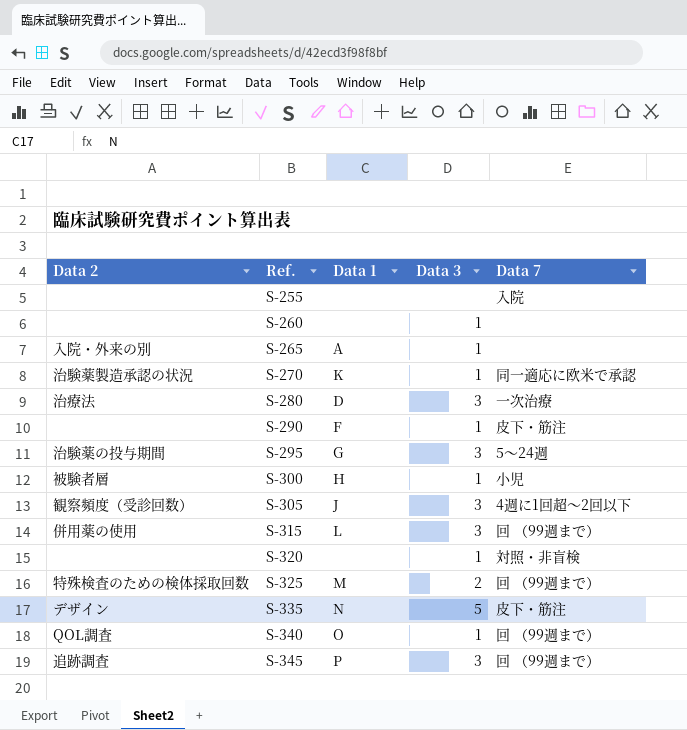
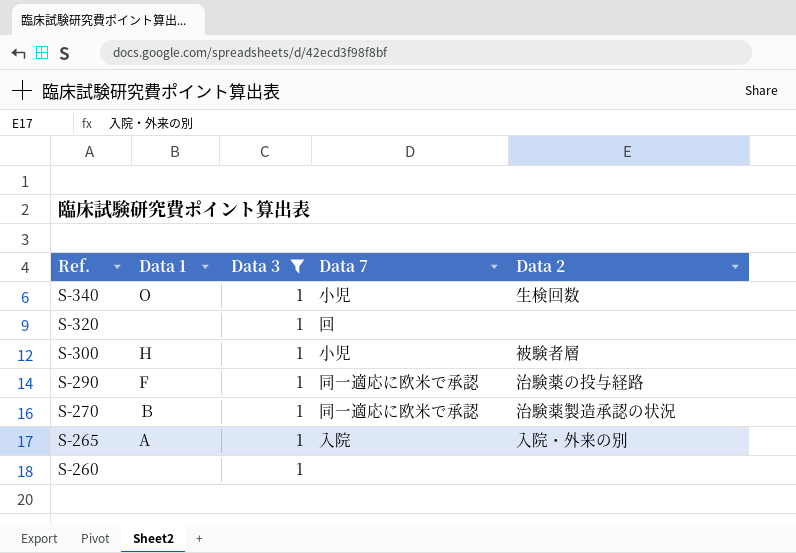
filter: none -> Data 3 = 1
row order: Ref. ascending -> Ref. descending
column Data 2 | position: 1 -> 5
S-340 | Data 7: 回 （99週まで） -> 小児
S-340 | Data 2: QOL調査 -> 生検回数
S-320 | Data 7: 対照・非盲検 -> 回
S-290 | Data 7: 皮下・筋注 -> 同一適応に欧米で承認
S-290 | Data 2: none -> 治験薬の投与経路
S-270 | Data 1: K -> Ｂ
S-265 | Data 7: none -> 入院

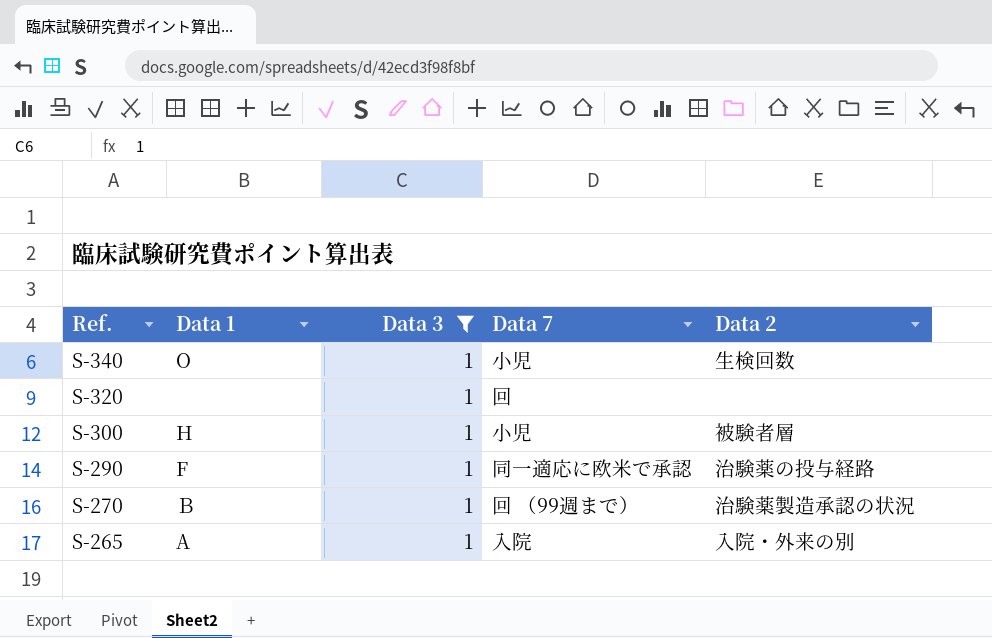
row S-260: none | 1 | none | none -> none
S-270 | Data 7: 同一適応に欧米で承認 -> 回 （99週まで）

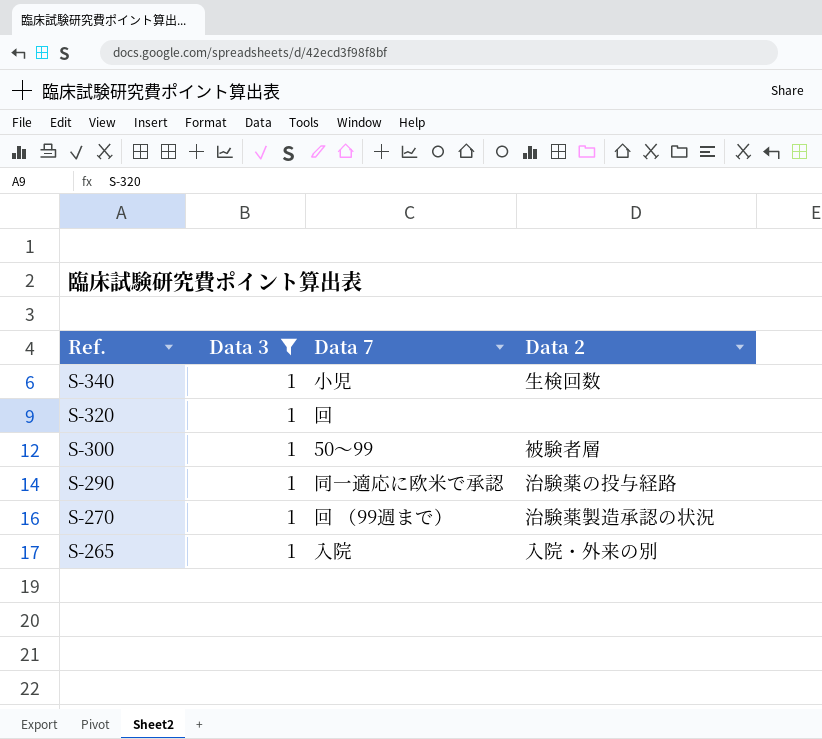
column Data 1 | position: 2 -> none
S-300 | Data 7: 小児 -> 50～99

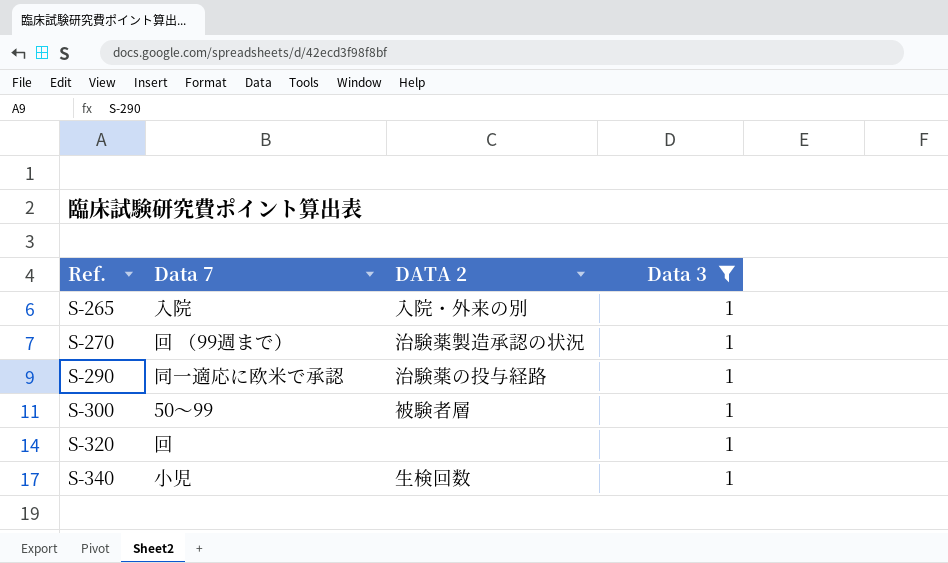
row order: Ref. descending -> Ref. ascending
column name: Data 2 -> DATA 2
column Data 3 | position: 2 -> 4

